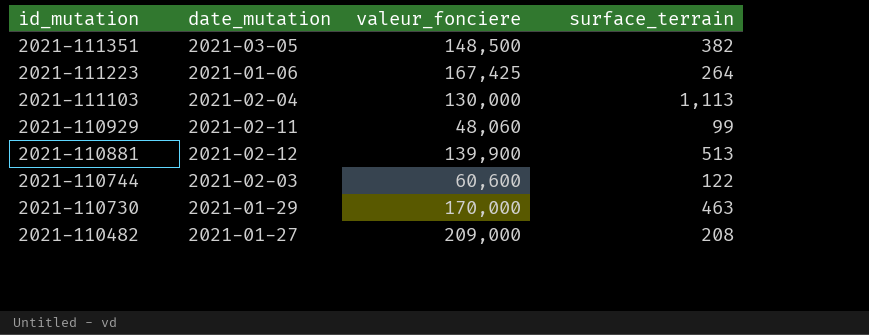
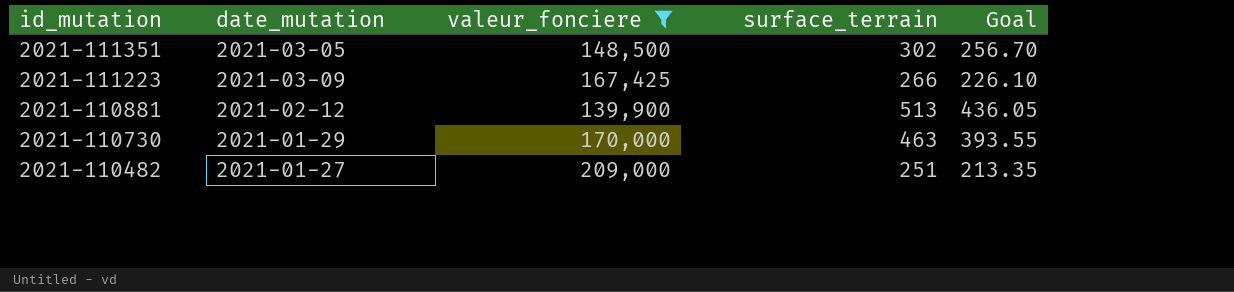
filter: none -> valeur_fonciere >= 139,900
column Goal | formula: none -> [surface_terrain] * 0.85
2021-111351 | surface_terrain: 382 -> 302
2021-111223 | date_mutation: 2021-01-06 -> 2021-03-09
2021-111223 | surface_terrain: 264 -> 266
2021-110482 | surface_terrain: 208 -> 251

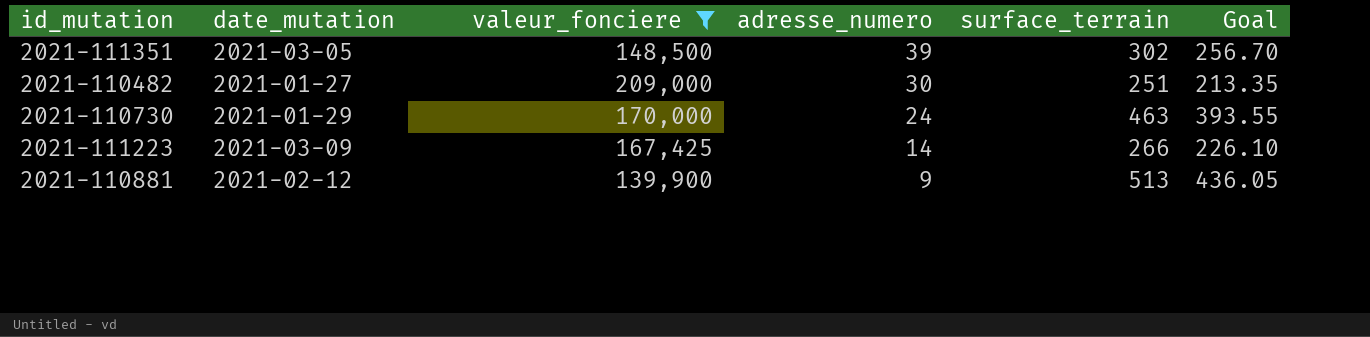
row order: id_mutation descending -> adresse_numero descending
column adresse_numero | position: none -> 4

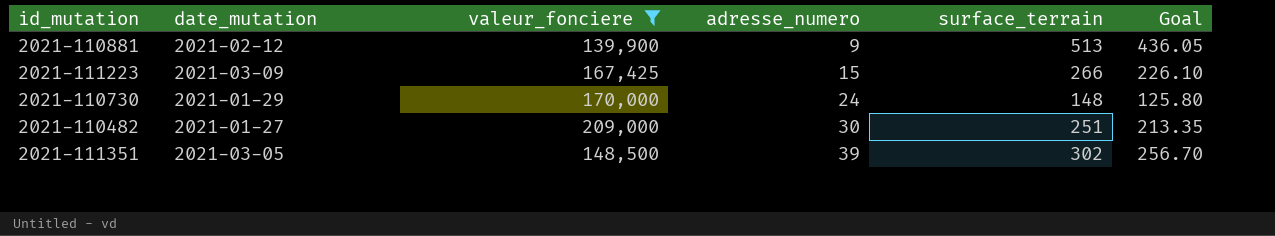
row order: adresse_numero descending -> adresse_numero ascending
2021-111223 | adresse_numero: 14 -> 15
2021-110730 | surface_terrain: 463 -> 148
2021-110730 | Goal: 393.55 -> 125.80

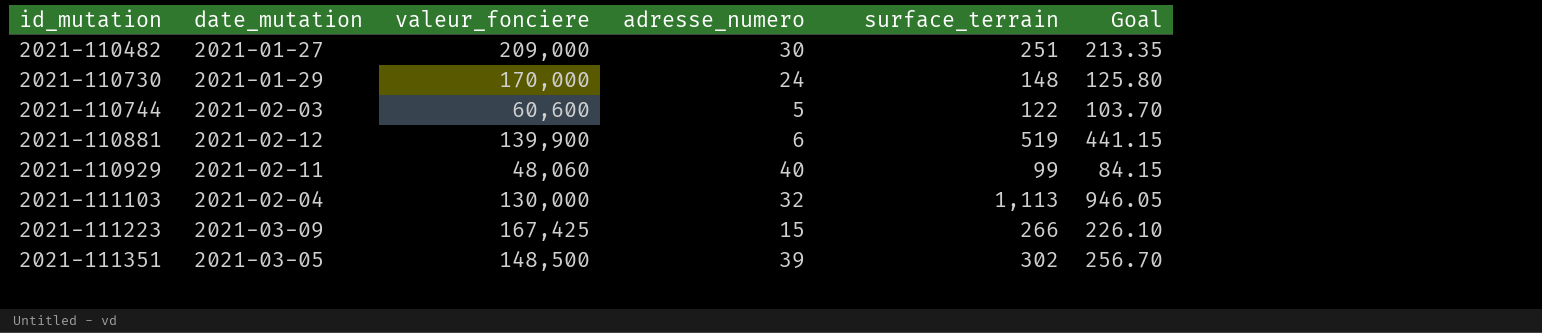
filter: valeur_fonciere >= 139,900 -> none
row order: adresse_numero ascending -> id_mutation ascending
2021-110881 | adresse_numero: 9 -> 6
2021-110881 | surface_terrain: 513 -> 519
2021-110881 | Goal: 436.05 -> 441.15

